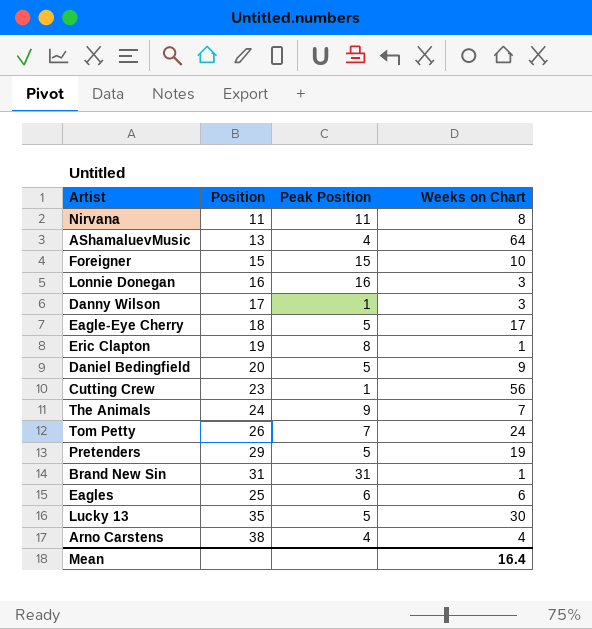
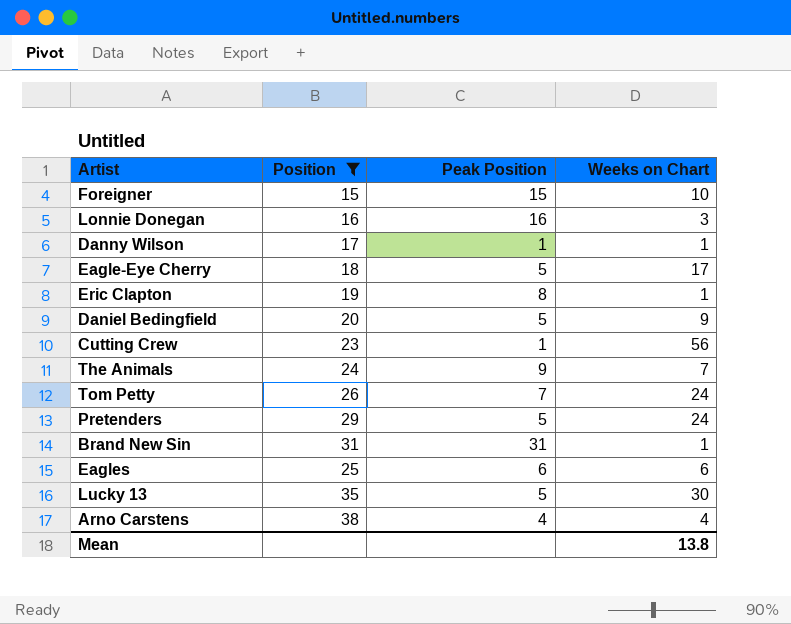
filter: none -> Position >= 15
Danny Wilson | Weeks on Chart: 3 -> 1
Pretenders | Weeks on Chart: 19 -> 24
Mean | Weeks on Chart: 16.4 -> 13.8

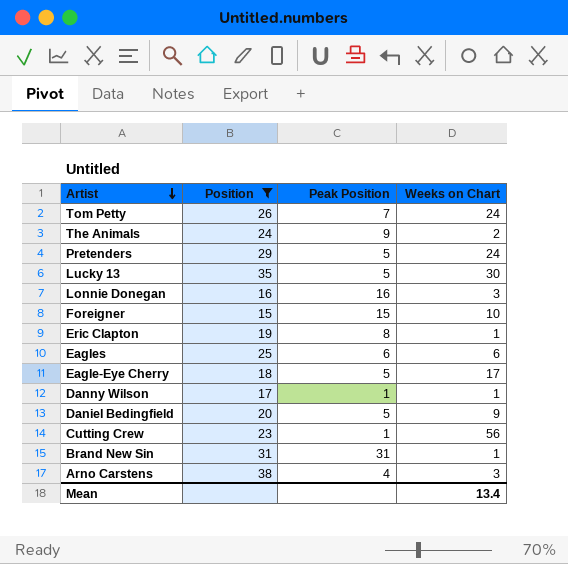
row order: none -> Artist descending
The Animals | Weeks on Chart: 7 -> 2
Arno Carstens | Weeks on Chart: 4 -> 3
Mean | Weeks on Chart: 13.8 -> 13.4

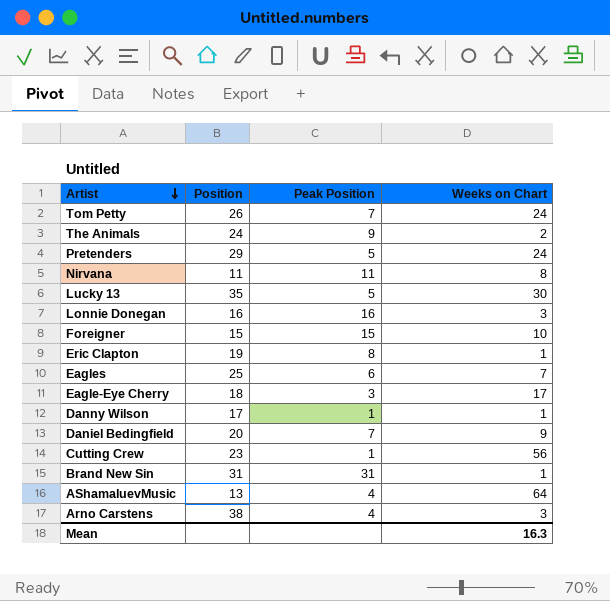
filter: Position >= 15 -> none
Eagles | Weeks on Chart: 6 -> 7
Eagle-Eye Cherry | Peak Position: 5 -> 3
Daniel Bedingfield | Peak Position: 5 -> 7
Mean | Weeks on Chart: 13.4 -> 16.3

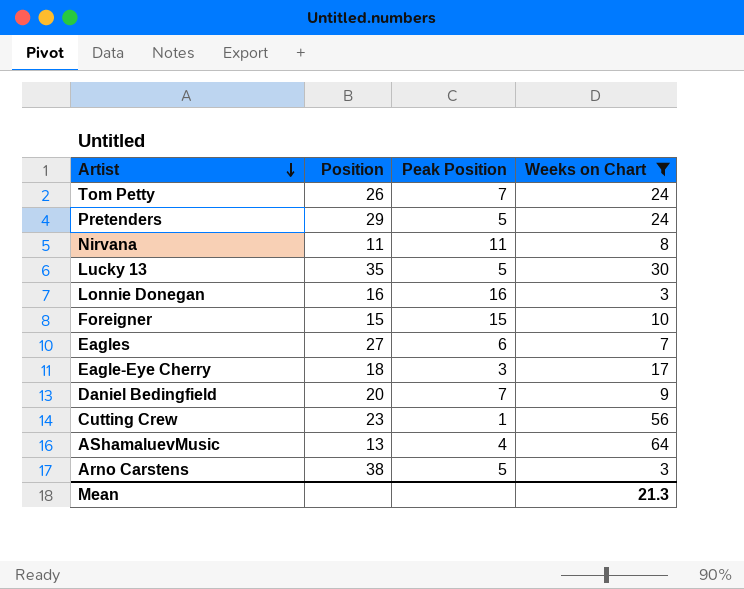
filter: none -> Weeks on Chart >= 3
Eagles | Position: 25 -> 27
Arno Carstens | Peak Position: 4 -> 5
Mean | Weeks on Chart: 16.3 -> 21.3

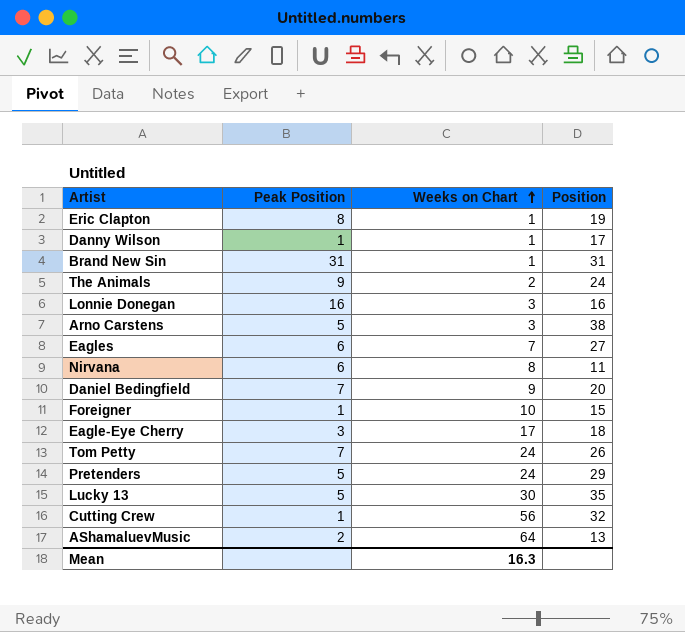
filter: Weeks on Chart >= 3 -> none
row order: Artist descending -> Weeks on Chart ascending
column Position | position: 2 -> 4
Nirvana | Peak Position: 11 -> 6
Foreigner | Peak Position: 15 -> 1
Cutting Crew | Position: 23 -> 32
AShamaluevMusic | Peak Position: 4 -> 2
Mean | Weeks on Chart: 21.3 -> 16.3

